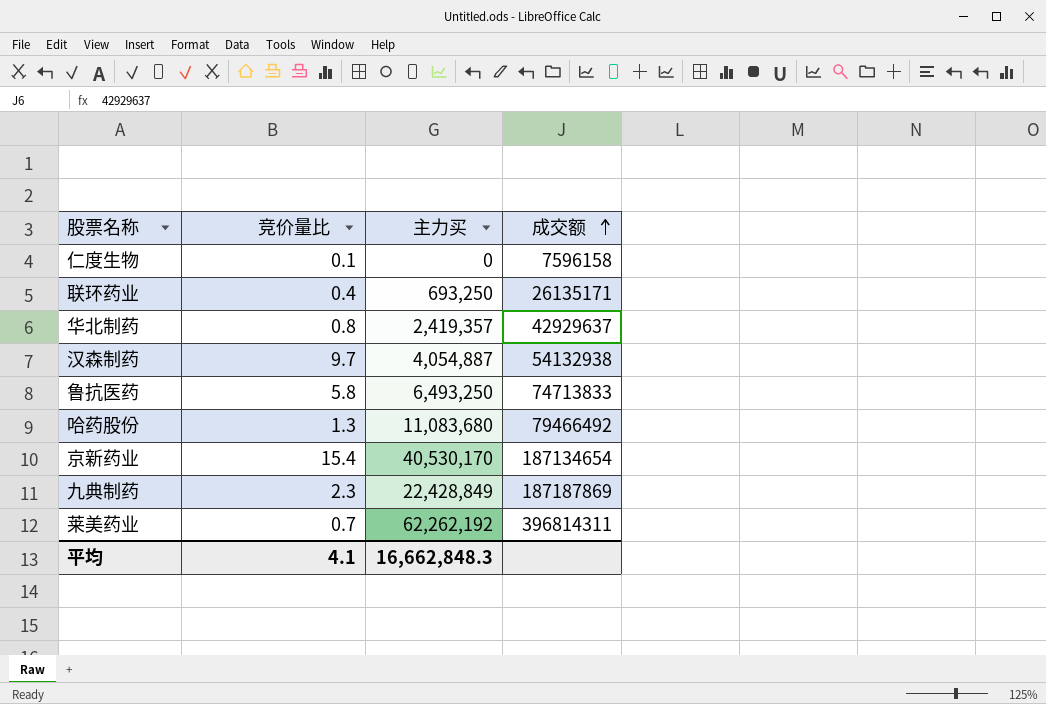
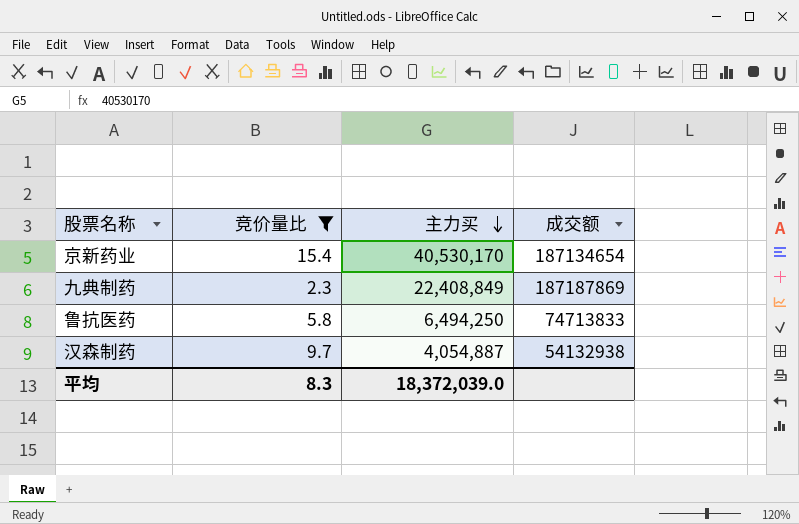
filter: none -> 竞价量比 >= 2.3
row order: 成交额 ascending -> 主力买 descending
九典制药 | 主力买: 22,428,849 -> 22,408,849
鲁抗医药 | 主力买: 6,493,250 -> 6,494,250
平均 | 竞价量比: 4.1 -> 8.3
平均 | 主力买: 16,662,848.3 -> 18,372,039.0

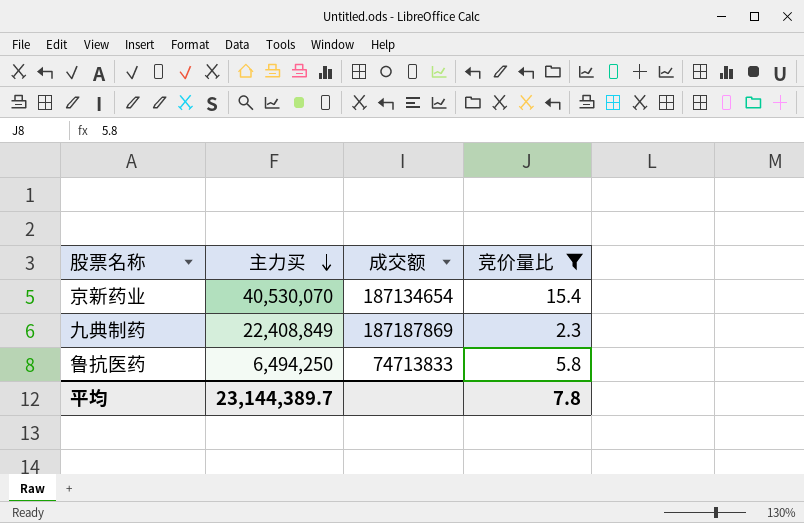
column 竞价量比 | position: 2 -> 4
row 汉森制药: 9.7 | 4,054,887 | 54132938 -> none
京新药业 | 主力买: 40,530,170 -> 40,530,070
平均 | 主力买: 18,372,039.0 -> 23,144,389.7
平均 | 竞价量比: 8.3 -> 7.8

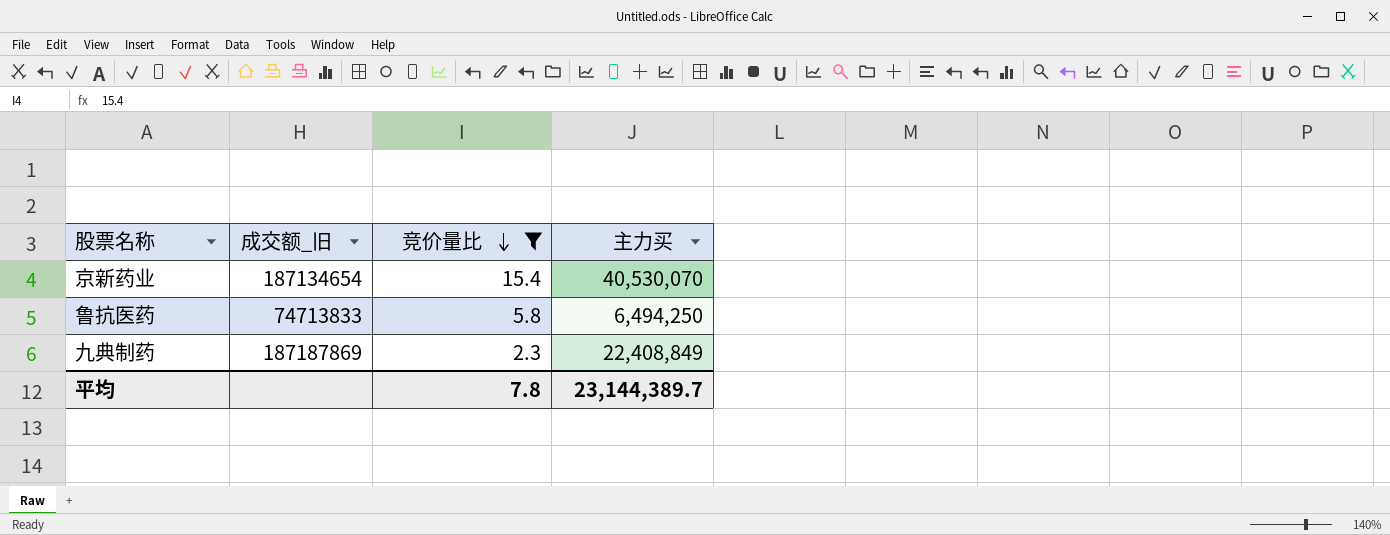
row order: 主力买 descending -> 竞价量比 descending
column name: 成交额 -> 成交额_旧
column 主力买 | position: 2 -> 4

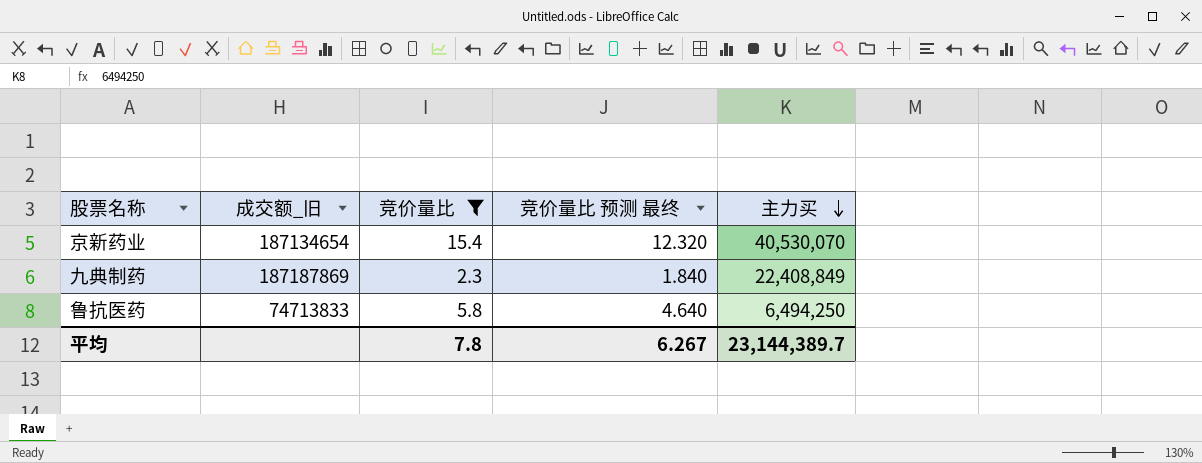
row order: 竞价量比 descending -> 主力买 descending
column 竞价量比 预测 最终 | formula: none -> [竞价量比] * 0.8

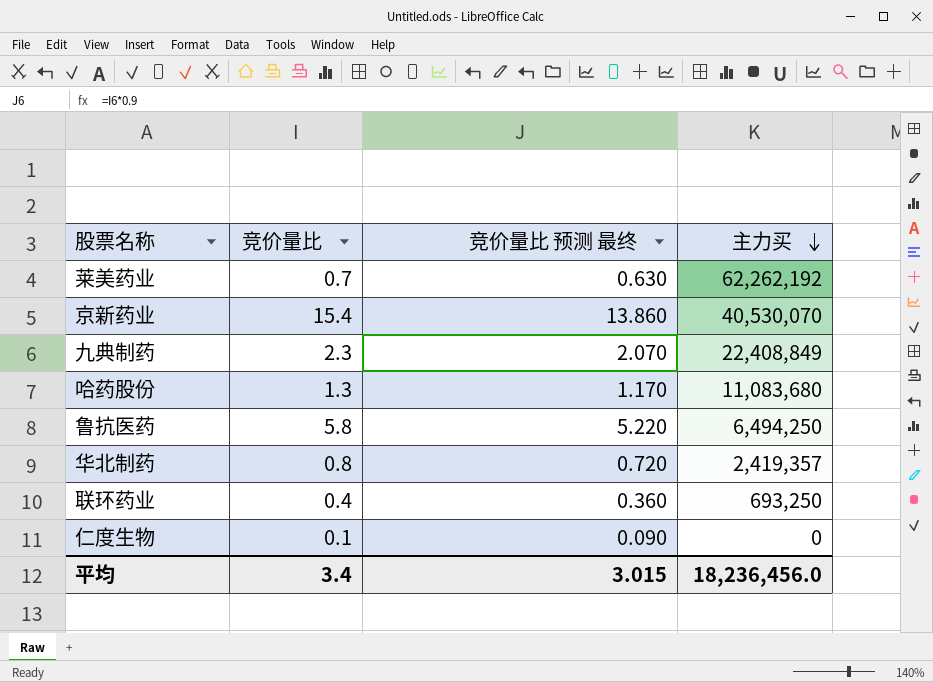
filter: 竞价量比 >= 2.3 -> none
column 成交额_旧 | position: 2 -> none
column 竞价量比 预测 最终 | formula: [竞价量比] * 0.8 -> [竞价量比] * 0.9
平均 | 竞价量比: 7.8 -> 3.4
平均 | 竞价量比 预测 最终: 6.267 -> 3.015
平均 | 主力买: 23,144,389.7 -> 18,236,456.0

